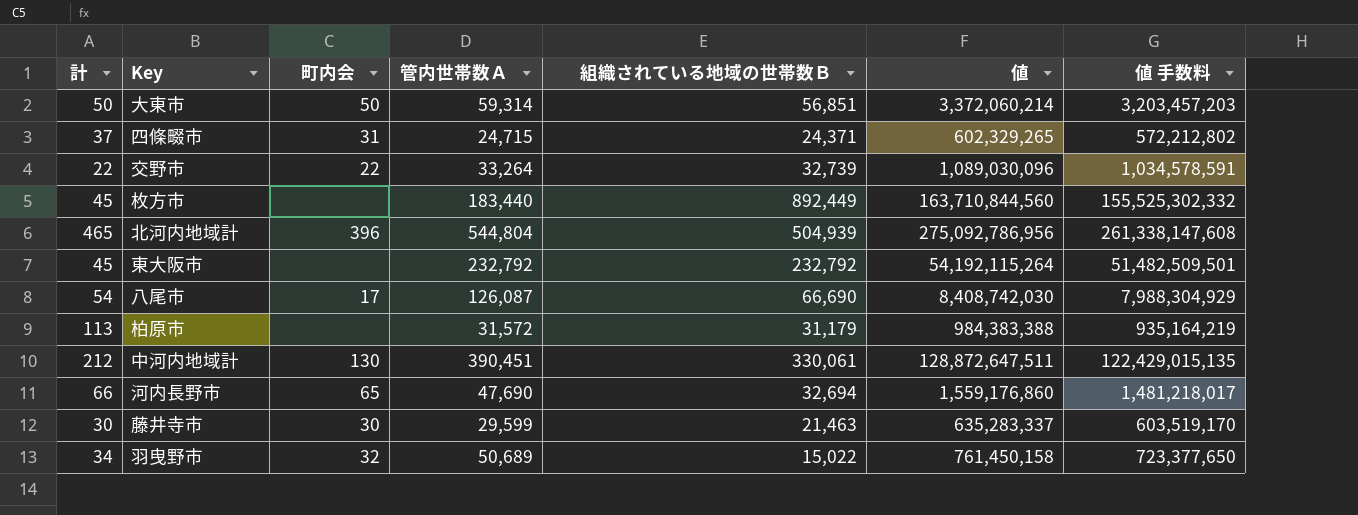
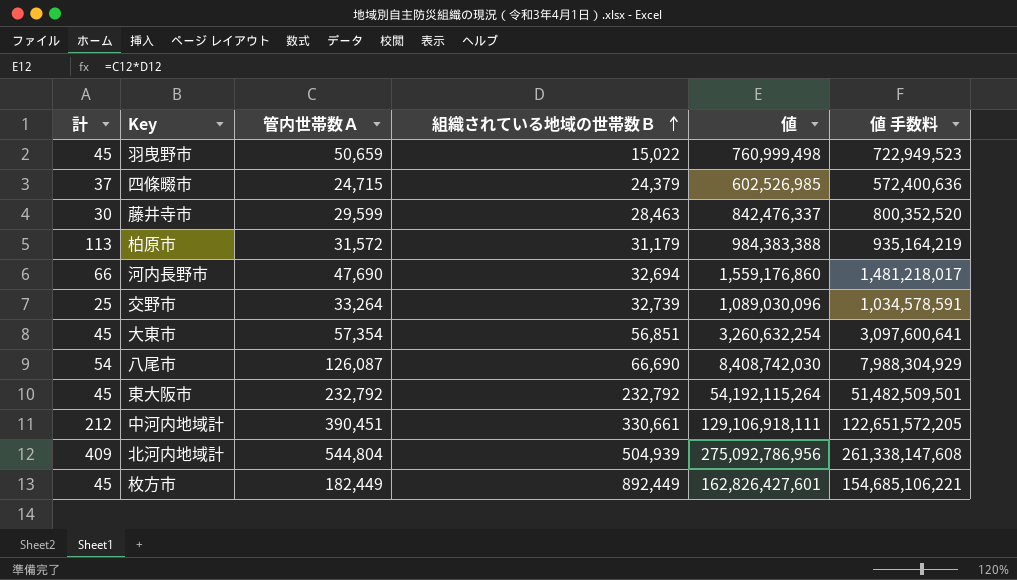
row order: none -> 組織されている地域の世帯数Ｂ ascending
column 町内会 | position: 3 -> none
羽曳野市 | 計: 34 -> 45
羽曳野市 | 管内世帯数Ａ: 50,689 -> 50,659
羽曳野市 | 値: 761,450,158 -> 760,999,498
羽曳野市 | 値 手数料: 723,377,650 -> 722,949,523
四條畷市 | 組織されている地域の世帯数Ｂ: 24,371 -> 24,379
四條畷市 | 値: 602,329,265 -> 602,526,985
四條畷市 | 値 手数料: 572,212,802 -> 572,400,636
藤井寺市 | 組織されている地域の世帯数Ｂ: 21,463 -> 28,463
藤井寺市 | 値: 635,283,337 -> 842,476,337
藤井寺市 | 値 手数料: 603,519,170 -> 800,352,520
交野市 | 計: 22 -> 25
大東市 | 計: 50 -> 45
大東市 | 管内世帯数Ａ: 59,314 -> 57,354
大東市 | 値: 3,372,060,214 -> 3,260,632,254
大東市 | 値 手数料: 3,203,457,203 -> 3,097,600,641
中河内地域計 | 組織されている地域の世帯数Ｂ: 330,061 -> 330,661
中河内地域計 | 値: 128,872,647,511 -> 129,106,918,111
中河内地域計 | 値 手数料: 122,429,015,135 -> 122,651,572,205
北河内地域計 | 計: 465 -> 409
枚方市 | 管内世帯数Ａ: 183,440 -> 182,449
枚方市 | 値: 163,710,844,560 -> 162,826,427,601
枚方市 | 値 手数料: 155,525,302,332 -> 154,685,106,221

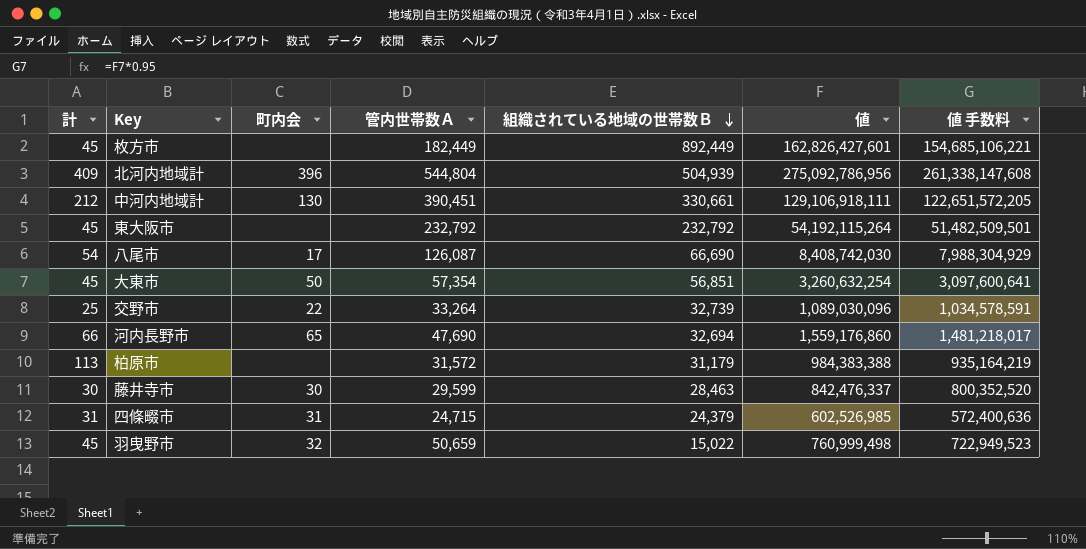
row order: 組織されている地域の世帯数Ｂ ascending -> 組織されている地域の世帯数Ｂ descending
column 町内会 | position: none -> 3
四條畷市 | 計: 37 -> 31

